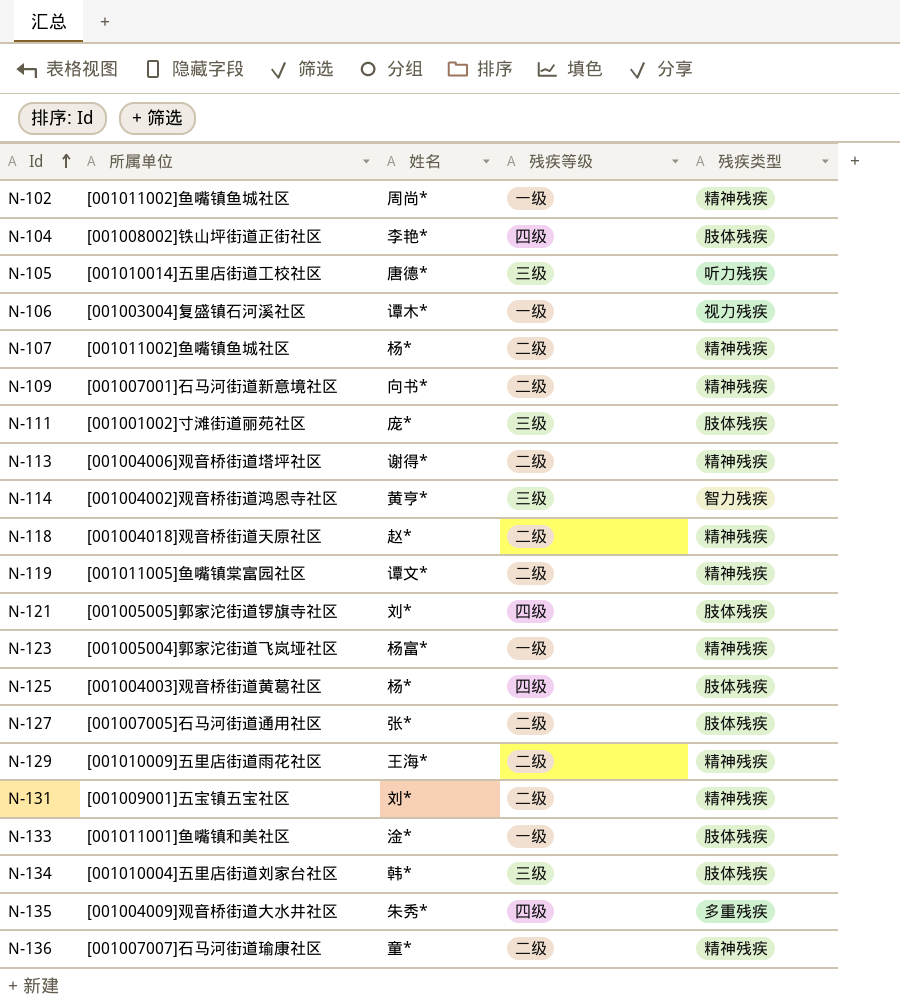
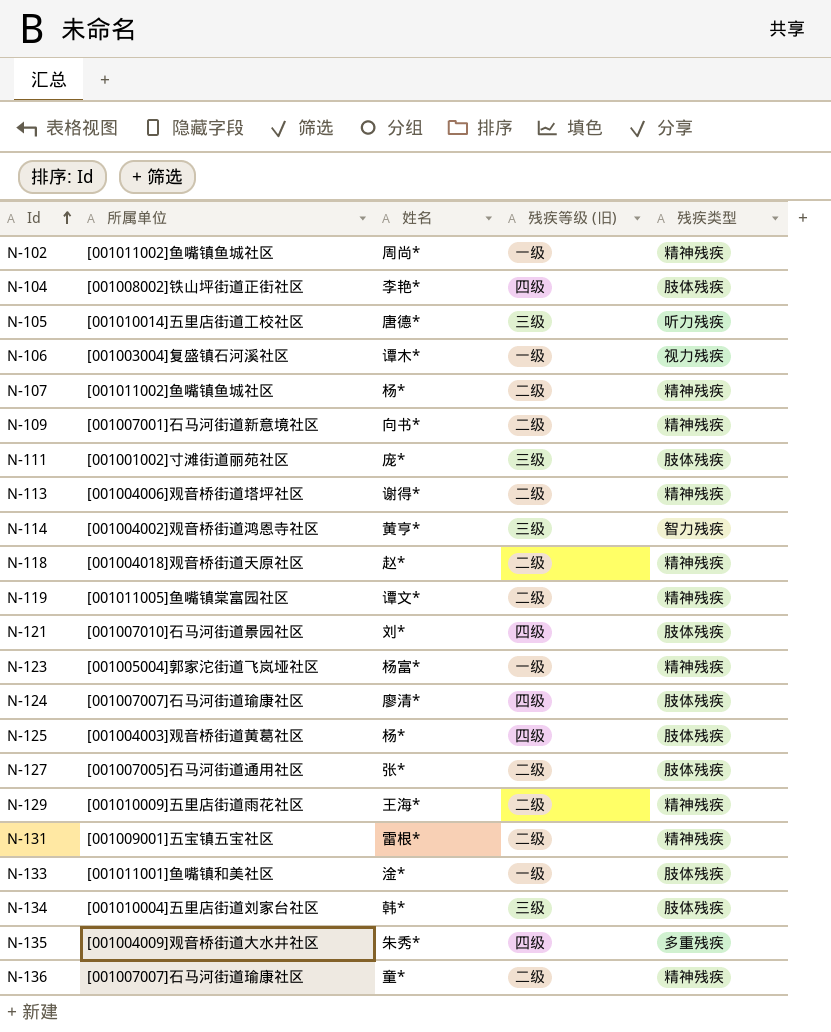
column name: 残疾等级 -> 残疾等级 (旧)
N-121 | 所属单位: [001005005]郭家沱街道锣旗寺社区 -> [001007010]石马河街道景园社区
row N-124: none -> [001007007]石马河街道瑜康社区 | 廖清* | 四级 | 肢体残疾
N-131 | 姓名: 刘* -> 雷根*

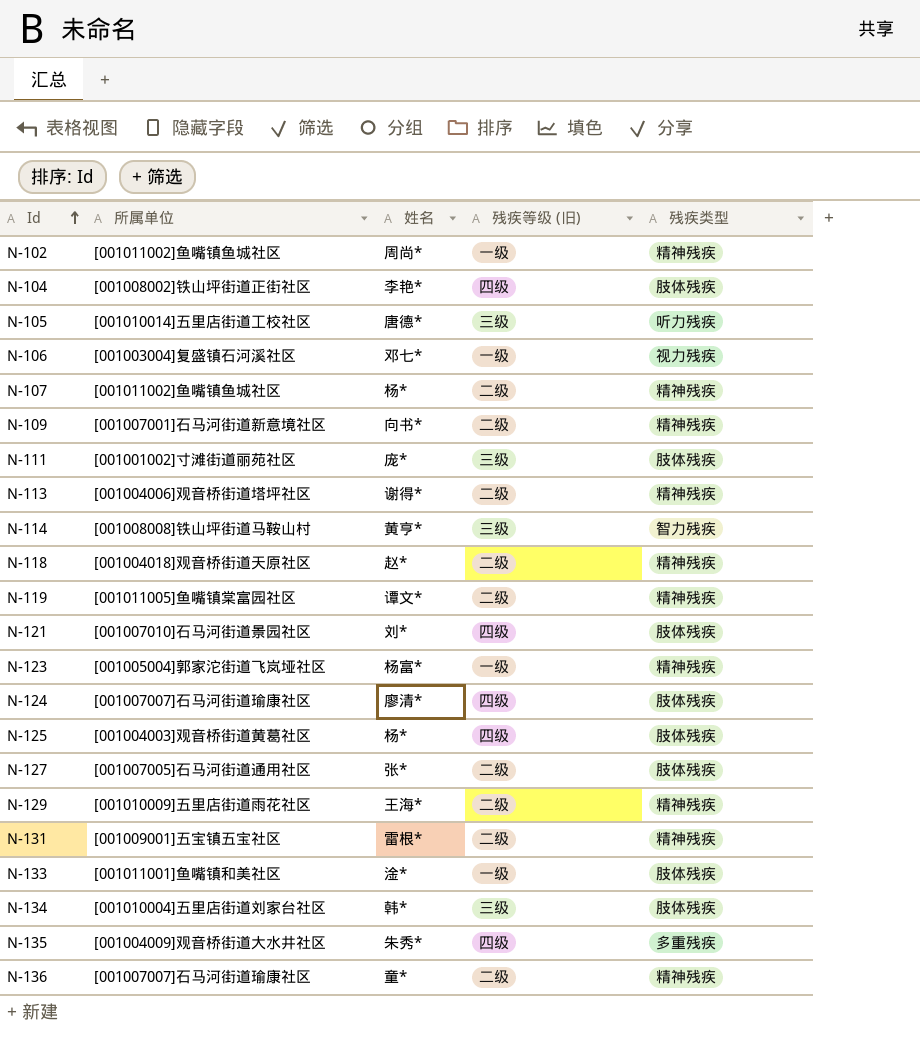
N-106 | 姓名: 谭木* -> 邓七*
N-114 | 所属单位: [001004002]观音桥街道鸿恩寺社区 -> [001008008]铁山坪街道马鞍山村

